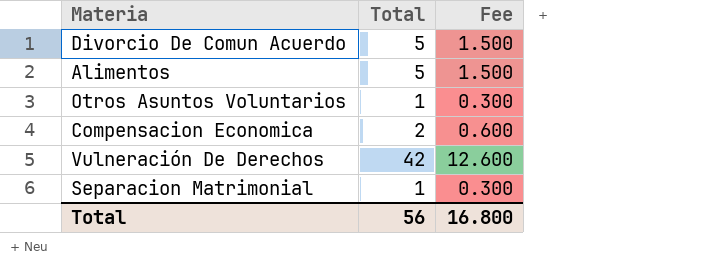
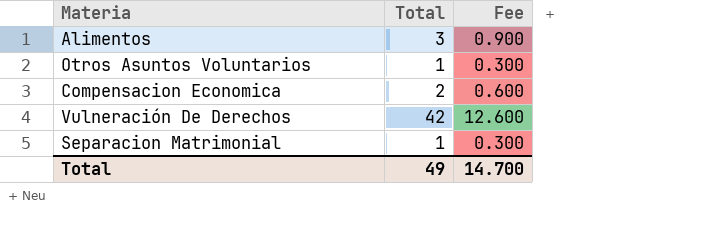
row Divorcio De Comun Acuerdo: 5 | 1.500 -> none
Alimentos | Total: 5 -> 3
Alimentos | Fee: 1.500 -> 0.900
Total | Total: 56 -> 49
Total | Fee: 16.800 -> 14.700

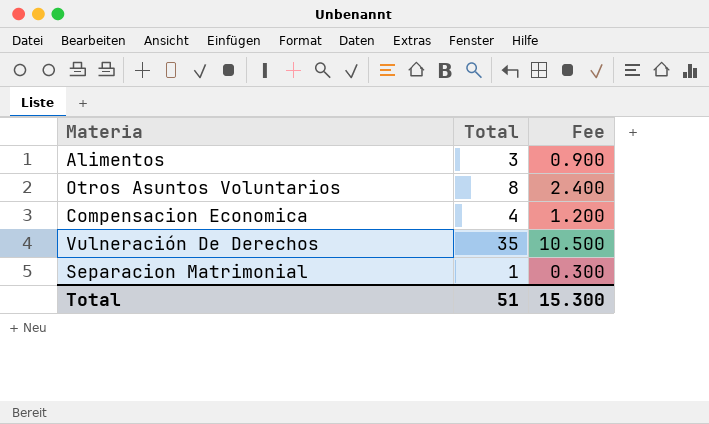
Otros Asuntos Voluntarios | Total: 1 -> 8
Otros Asuntos Voluntarios | Fee: 0.300 -> 2.400
Compensacion Economica | Total: 2 -> 4
Compensacion Economica | Fee: 0.600 -> 1.200
Vulneración De Derechos | Total: 42 -> 35
Vulneración De Derechos | Fee: 12.600 -> 10.500
Total | Total: 49 -> 51
Total | Fee: 14.700 -> 15.300

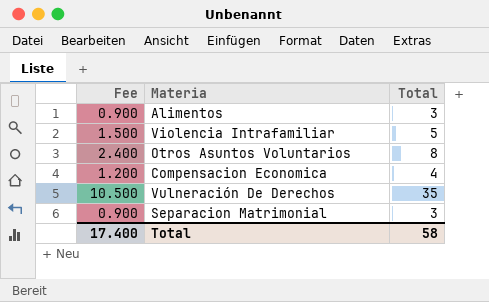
column Fee | position: 3 -> 1
row Violencia Intrafamiliar: none -> 1.500 | 5
Separacion Matrimonial | Fee: 0.300 -> 0.900
Separacion Matrimonial | Total: 1 -> 3
Total | Fee: 15.300 -> 17.400
Total | Total: 51 -> 58

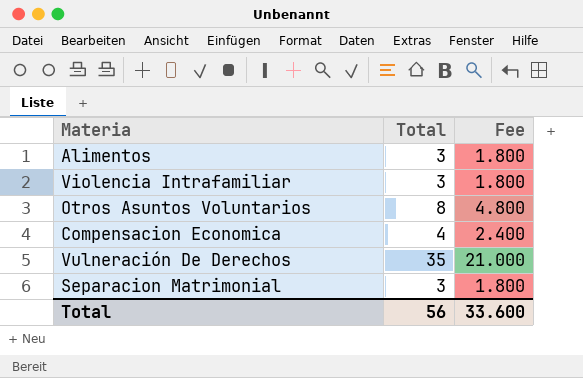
column Fee | formula: [Total] * 0.3 -> [Total] * 0.6
column Fee | position: 1 -> 3
Violencia Intrafamiliar | Total: 5 -> 3
Total | Total: 58 -> 56
Total | Fee: 17.400 -> 33.600

